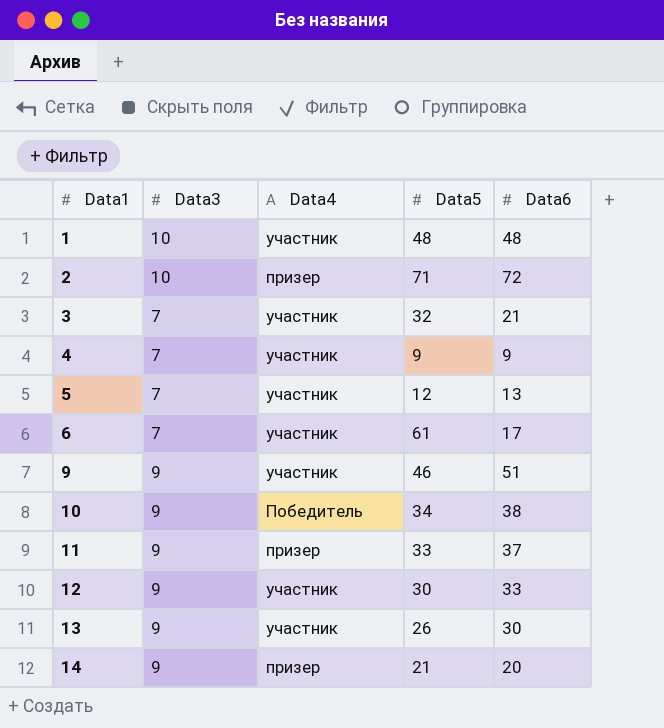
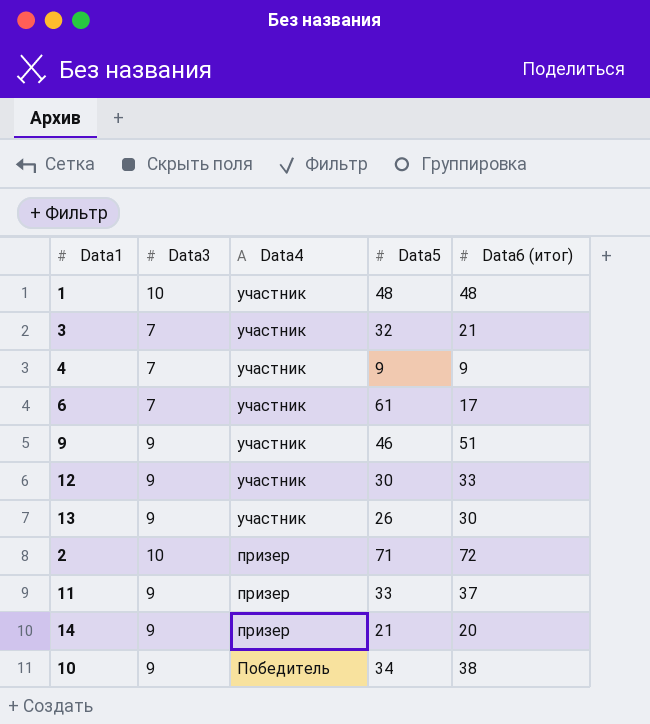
row order: Data1 ascending -> Data4 descending
column name: Data6 -> Data6 (итог)
row 5: 7 | участник | 12 | 13 -> none

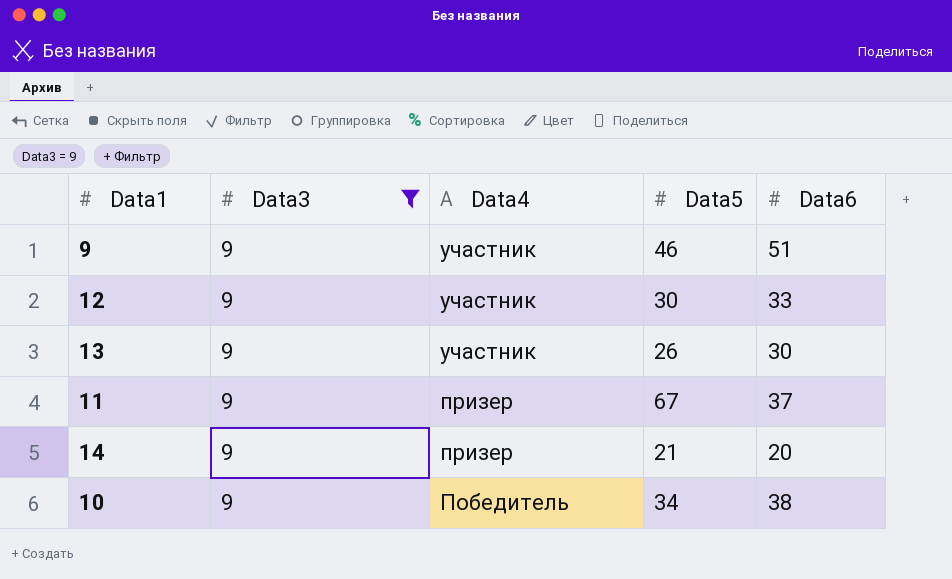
filter: none -> Data3 = 9
column name: Data6 (итог) -> Data6
11 | Data5: 33 -> 67

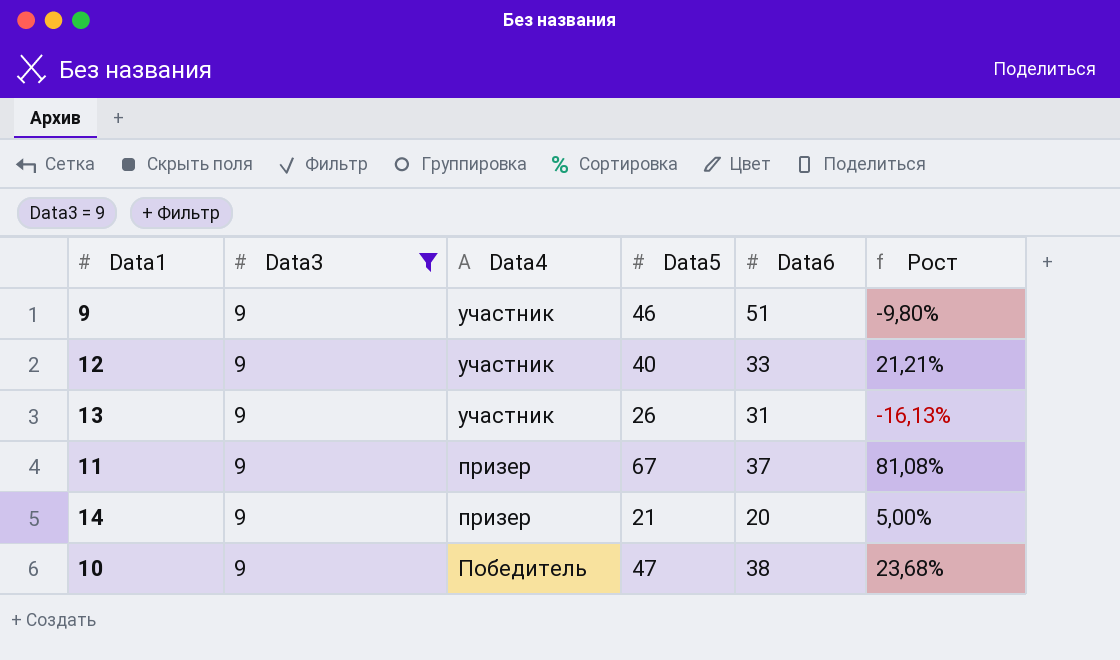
column Рост | formula: none -> ([Data5] - [Data6]) / [Data6]
12 | Data5: 30 -> 40
13 | Data6: 30 -> 31
10 | Data5: 34 -> 47

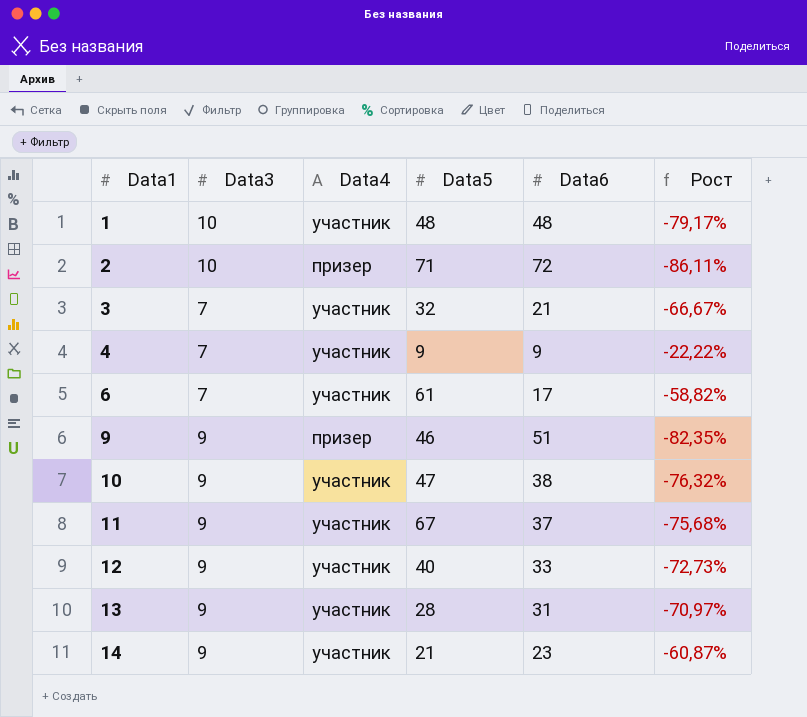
filter: Data3 = 9 -> none
row order: Data4 descending -> Data1 ascending
column Рост | formula: ([Data5] - [Data6]) / [Data6] -> ([Data3] - [Data6]) / [Data6]
9 | Data4: участник -> призер
10 | Data4: Победитель -> участник
11 | Data4: призер -> участник
13 | Data5: 26 -> 28
14 | Data4: призер -> участник
14 | Data6: 20 -> 23

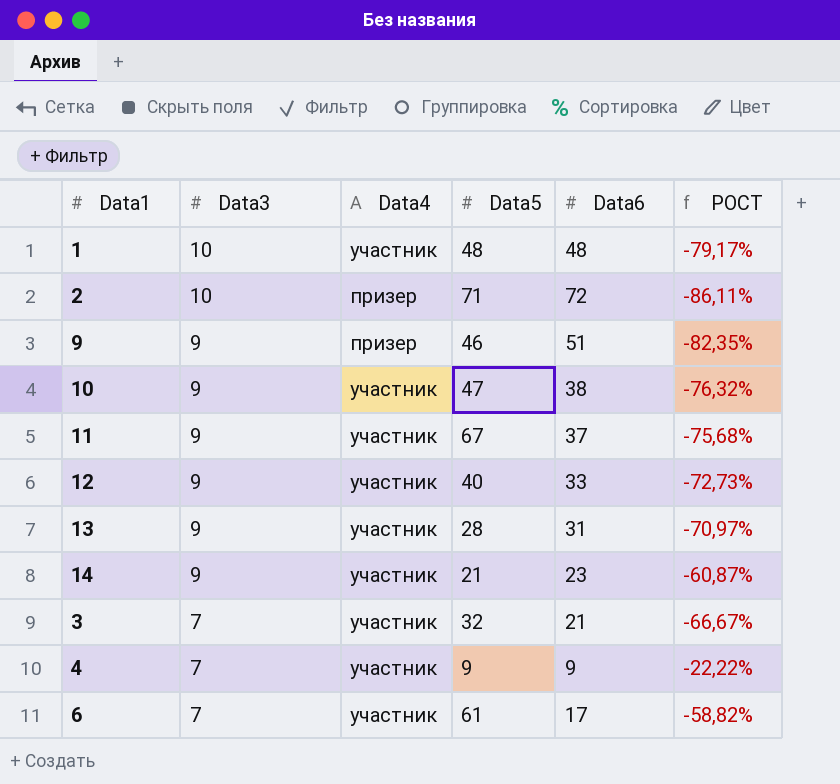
row order: Data1 ascending -> Data3 descending
column name: Рост -> РОСТ

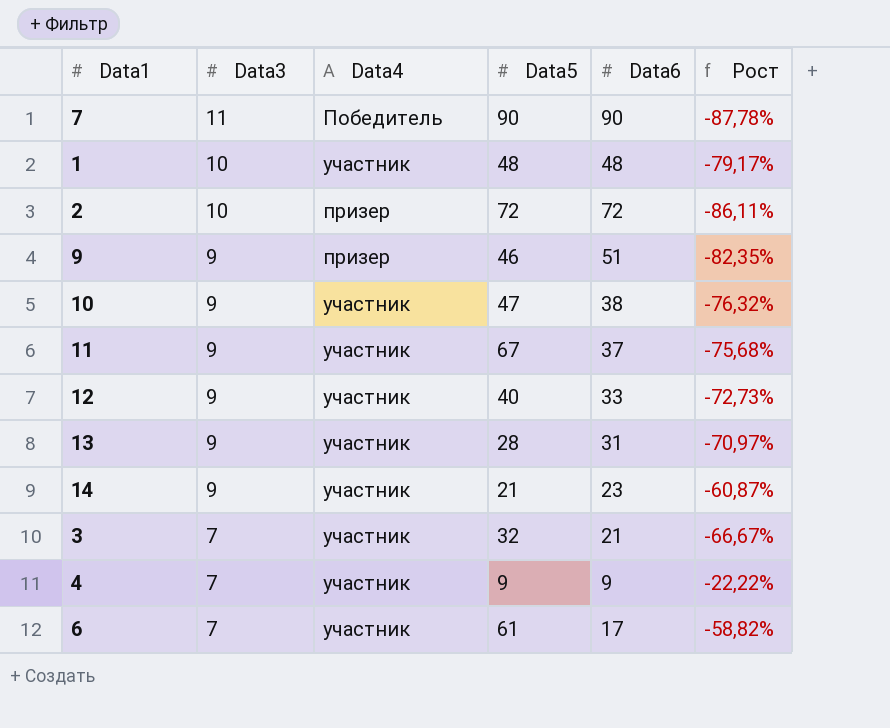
column name: РОСТ -> Рост
row 7: none -> 11 | Победитель | 90 | 90 | -87,78%
2 | Data5: 71 -> 72

